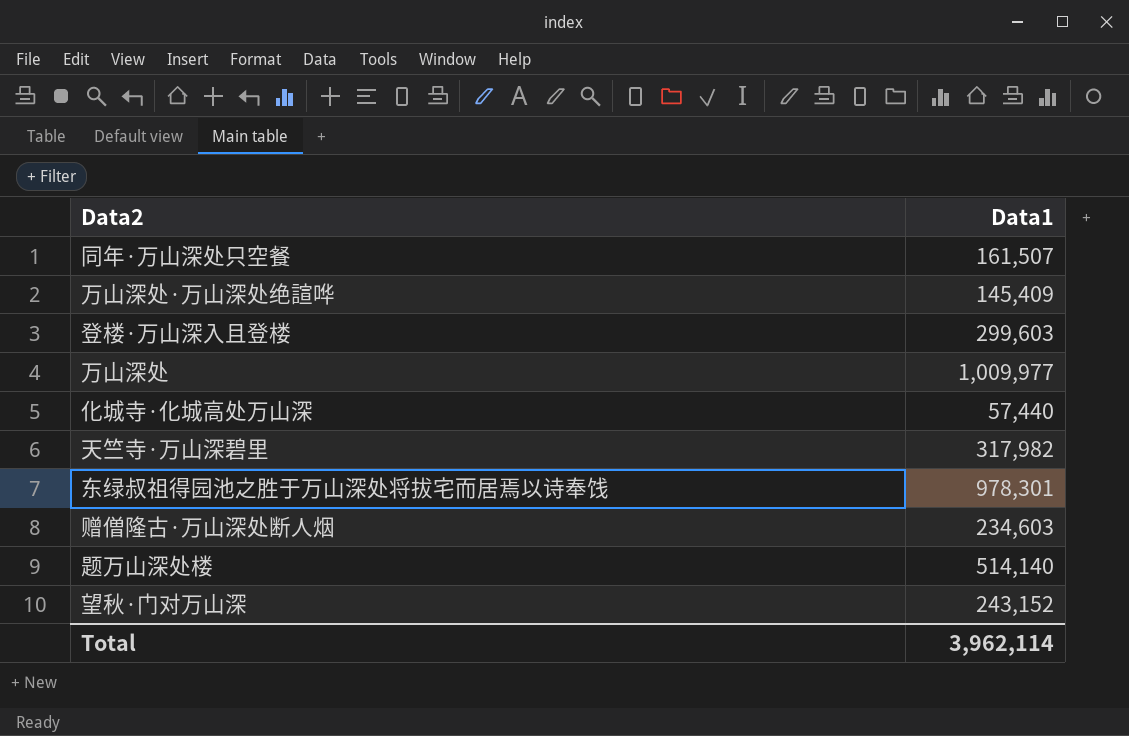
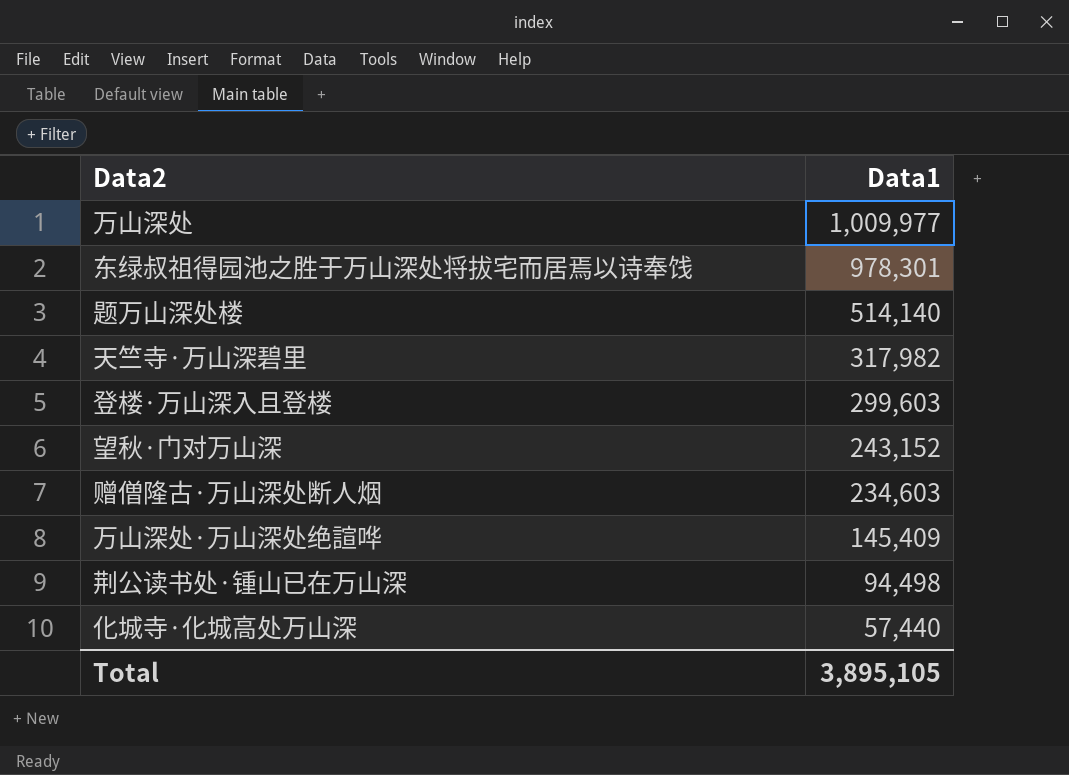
row order: none -> Data1 descending
row 同年·万山深处只空餐: 161,507 -> none
row 荆公读书处·锺山已在万山深: none -> 94,498
Total | Data1: 3,962,114 -> 3,895,105

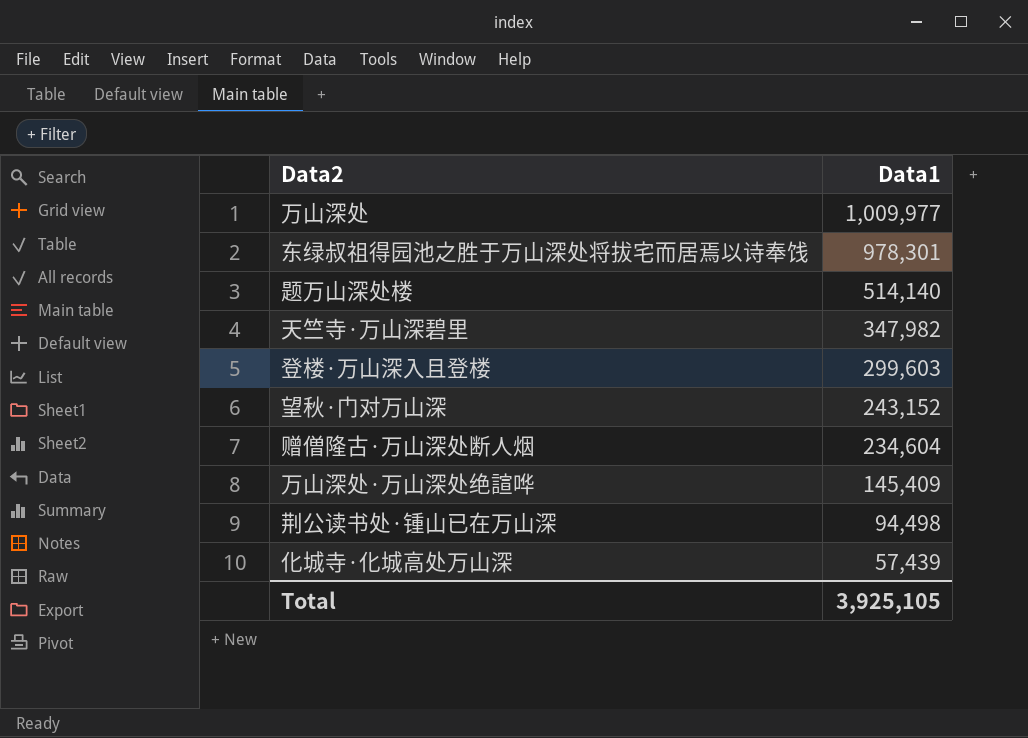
天竺寺·万山深碧里 | Data1: 317,982 -> 347,982
赠僧隆古·万山深处断人烟 | Data1: 234,603 -> 234,604
化城寺·化城高处万山深 | Data1: 57,440 -> 57,439
Total | Data1: 3,895,105 -> 3,925,105

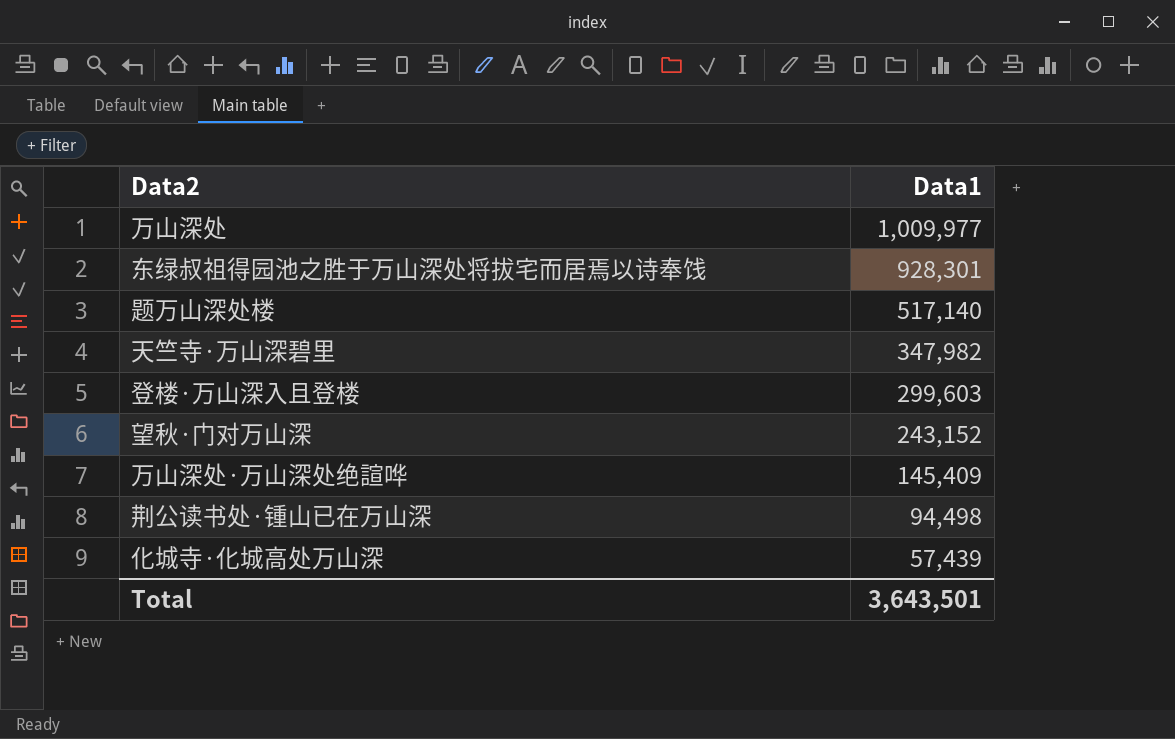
row 赠僧隆古·万山深处断人烟: 234,604 -> none
东绿叔祖得园池之胜于万山深处将拔宅而居焉以诗奉饯 | Data1: 978,301 -> 928,301
题万山深处楼 | Data1: 514,140 -> 517,140
Total | Data1: 3,925,105 -> 3,643,501

